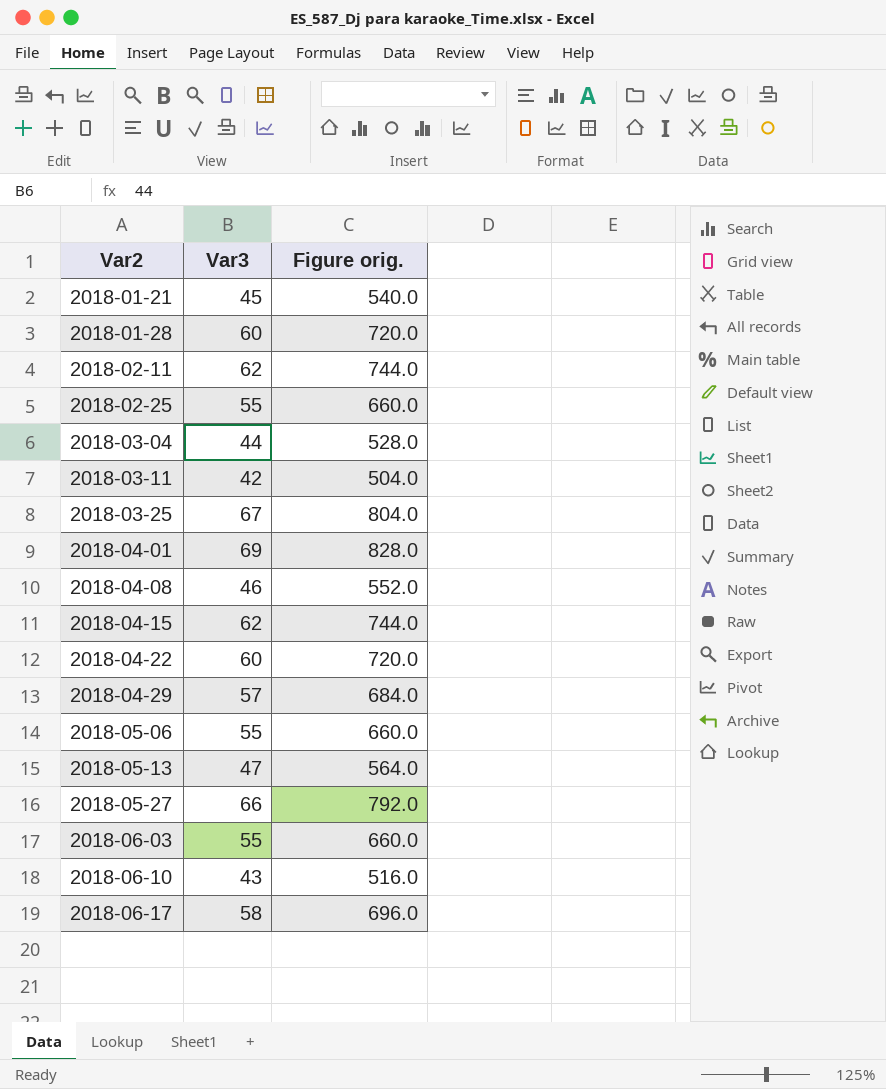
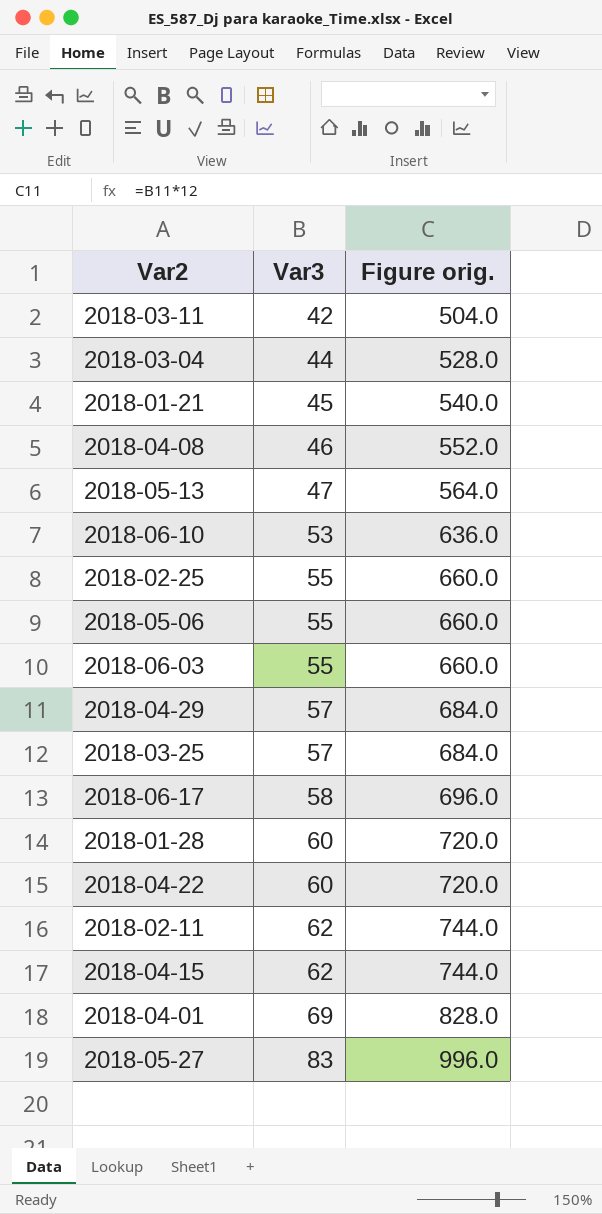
row order: Var2 ascending -> Var3 ascending
2018-06-10 | Var3: 43 -> 53
2018-06-10 | Figure orig.: 516.0 -> 636.0
2018-03-25 | Var3: 67 -> 57
2018-03-25 | Figure orig.: 804.0 -> 684.0
2018-05-27 | Var3: 66 -> 83
2018-05-27 | Figure orig.: 792.0 -> 996.0

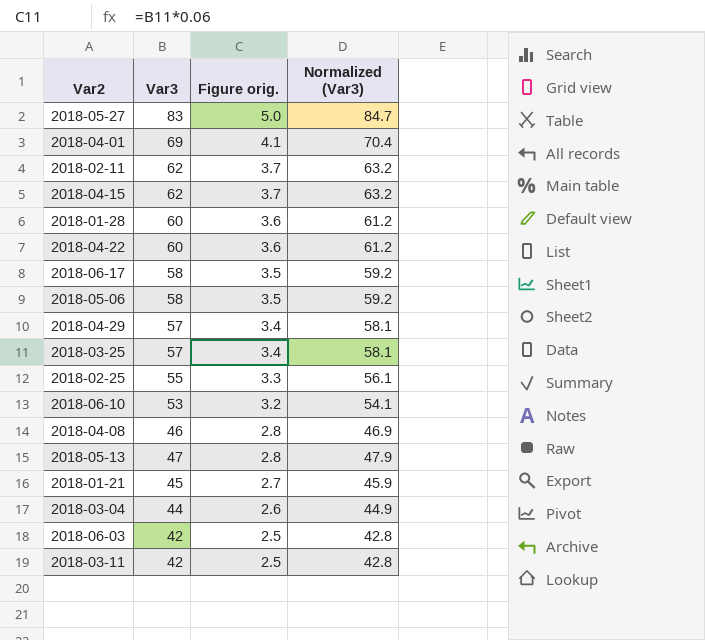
row order: Var3 ascending -> Figure orig. descending
column Figure orig. | formula: [Var3] * 12 -> [Var3] * 0.06
column Normalized (Var3) | formula: none -> [Var3] * 1.02
2018-05-06 | Var3: 55 -> 58
2018-06-03 | Var3: 55 -> 42

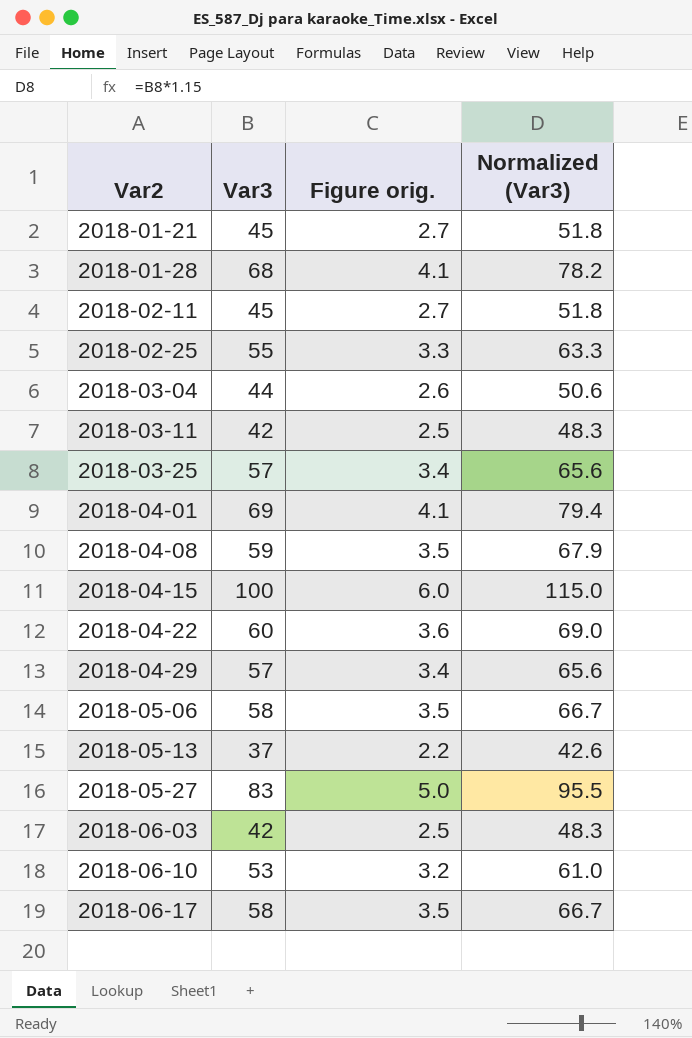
row order: Figure orig. descending -> Var2 ascending
column Normalized (Var3) | formula: [Var3] * 1.02 -> [Var3] * 1.15
2018-01-28 | Var3: 60 -> 68
2018-01-28 | Figure orig.: 3.6 -> 4.1
2018-02-11 | Var3: 62 -> 45
2018-02-11 | Figure orig.: 3.7 -> 2.7
2018-04-08 | Var3: 46 -> 59
2018-04-08 | Figure orig.: 2.8 -> 3.5
2018-04-15 | Var3: 62 -> 100
2018-04-15 | Figure orig.: 3.7 -> 6.0
2018-05-13 | Var3: 47 -> 37
2018-05-13 | Figure orig.: 2.8 -> 2.2

